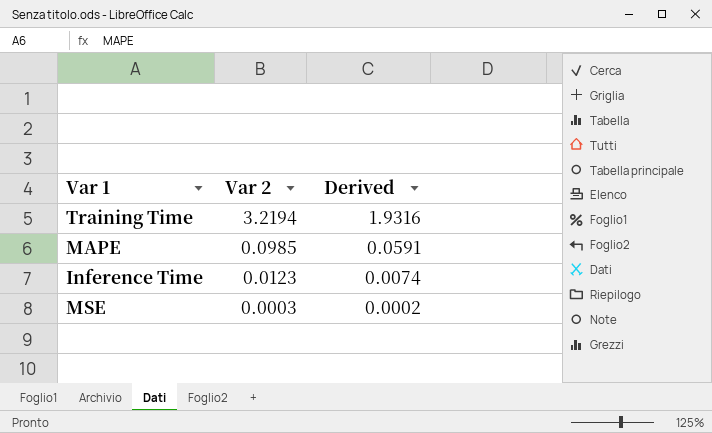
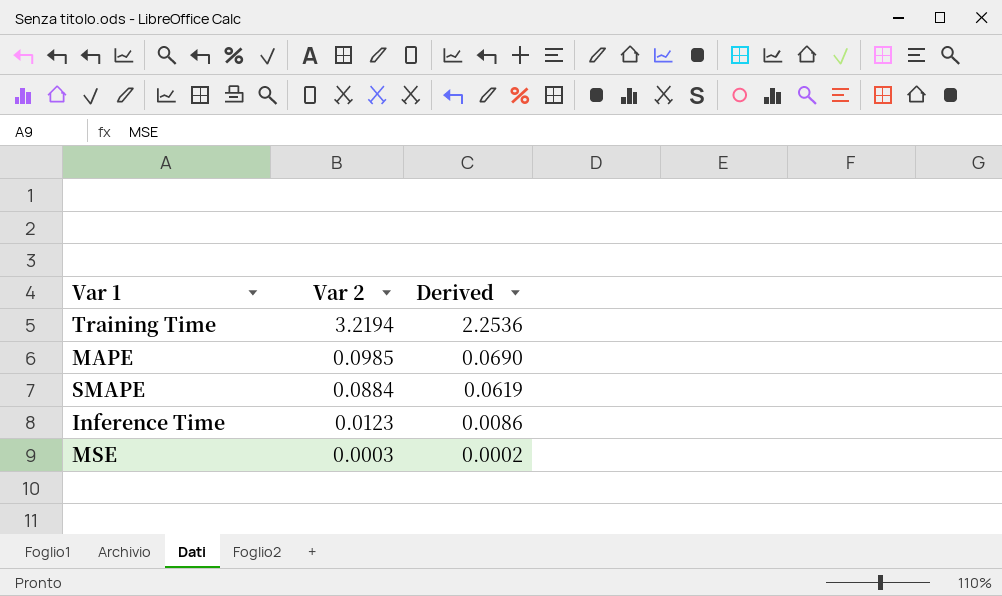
column Derived | formula: [Var 2] * 0.6 -> [Var 2] * 0.7
row SMAPE: none -> 0.0884 | 0.0619

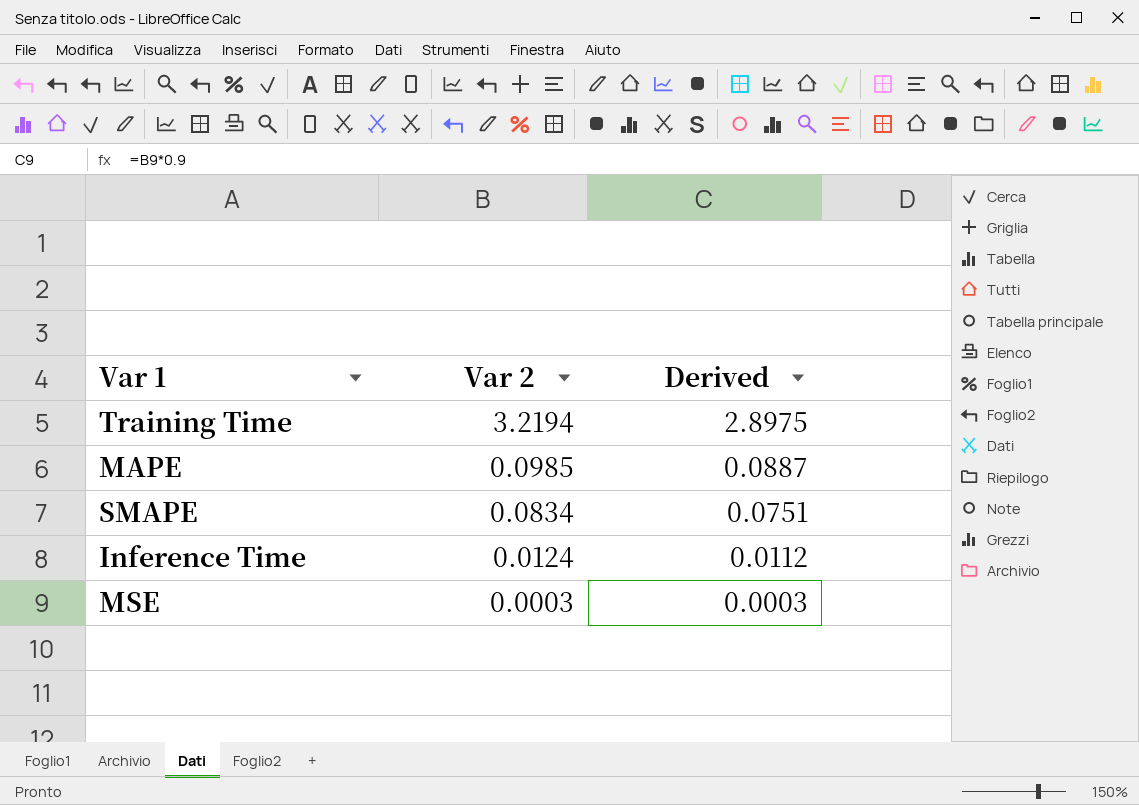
column Derived | formula: [Var 2] * 0.7 -> [Var 2] * 0.9
SMAPE | Var 2: 0.0884 -> 0.0834
Inference Time | Var 2: 0.0123 -> 0.0124

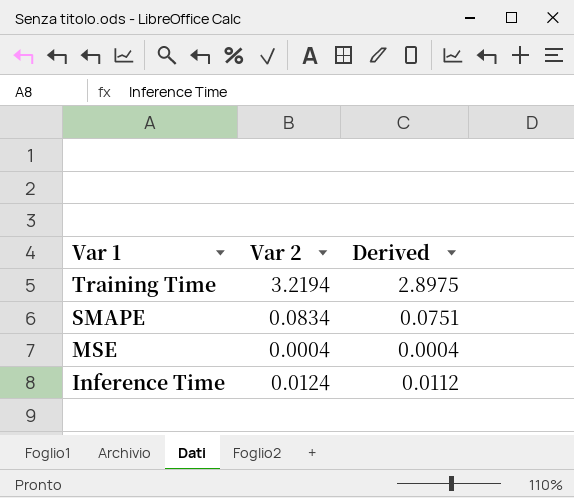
row order: Var 2 descending -> Var 1 descending
row MAPE: 0.0985 | 0.0887 -> none
MSE | Var 2: 0.0003 -> 0.0004
MSE | Derived: 0.0003 -> 0.0004

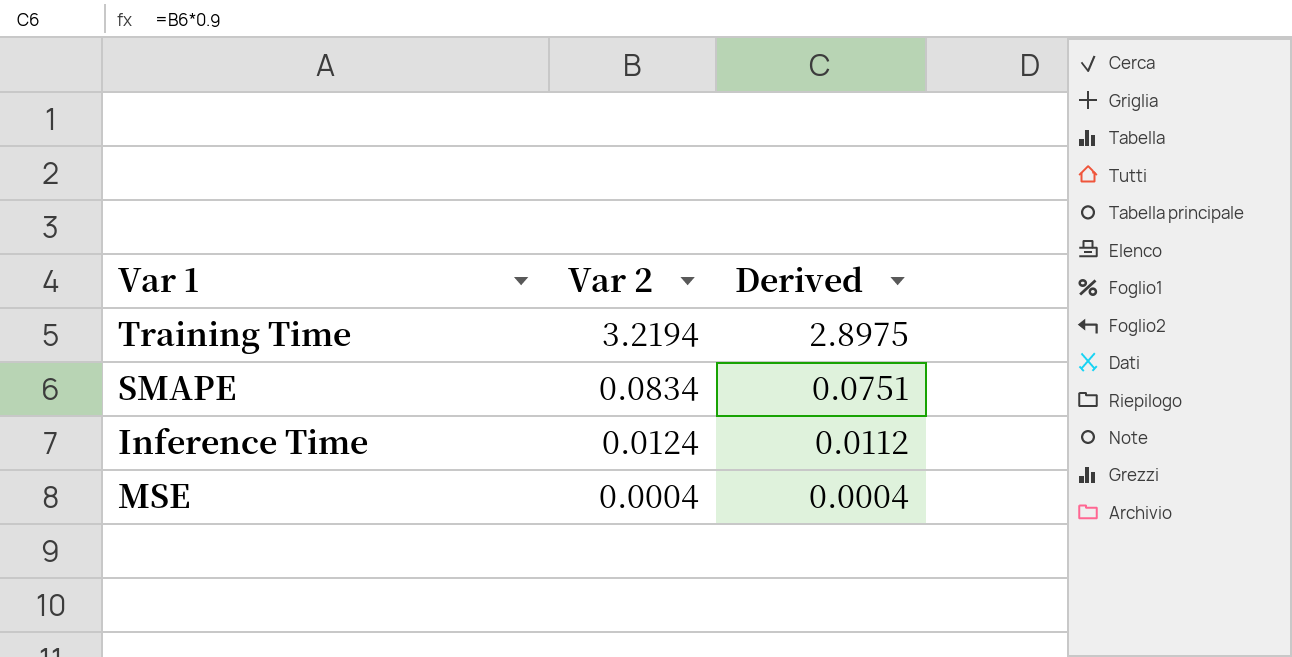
row order: Var 1 descending -> Var 2 descending

